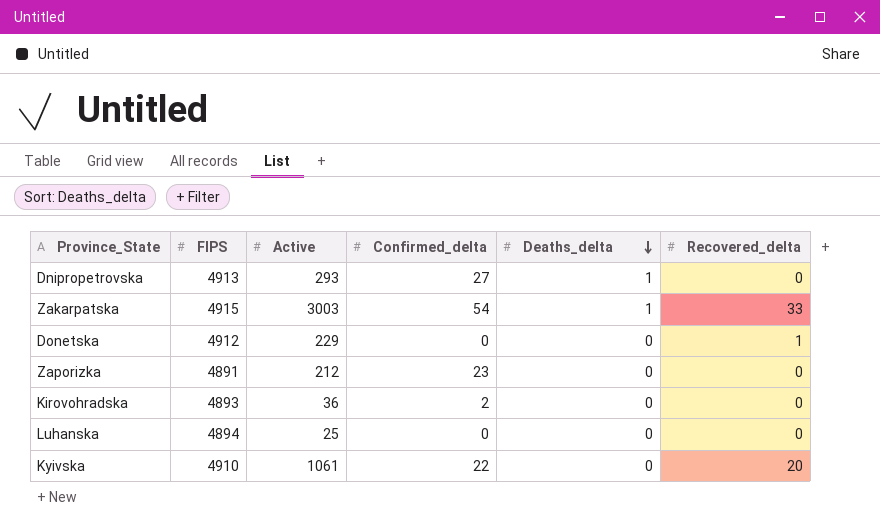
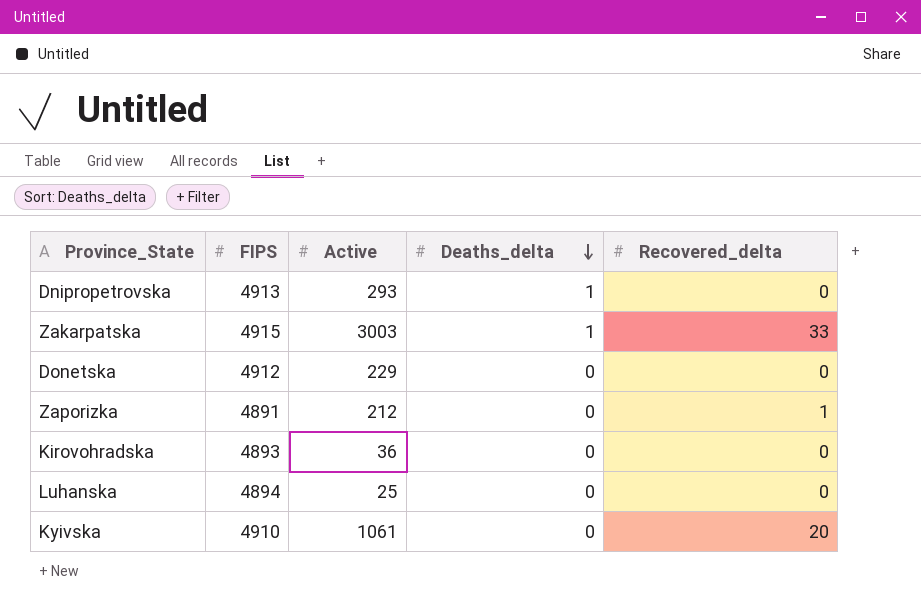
column Confirmed_delta | position: 4 -> none
Donetska | Recovered_delta: 1 -> 0
Zaporizka | Recovered_delta: 0 -> 1

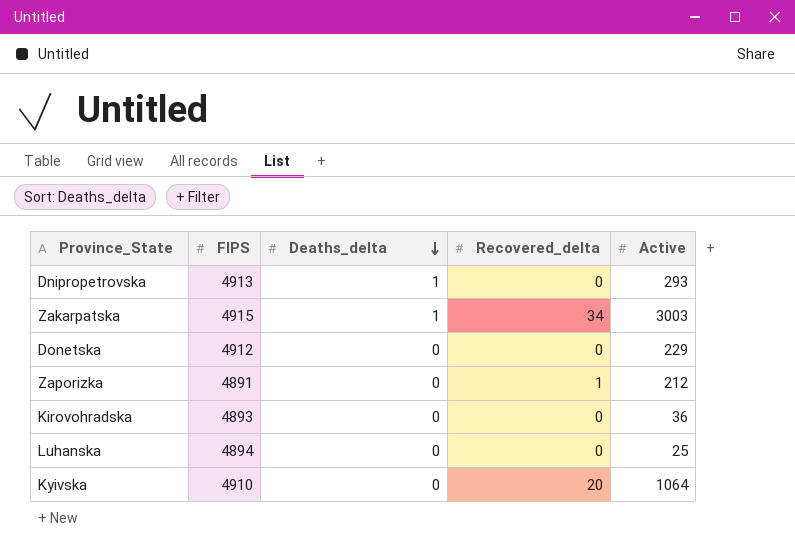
column Active | position: 3 -> 5
Zakarpatska | Recovered_delta: 33 -> 34
Kyivska | Active: 1061 -> 1064

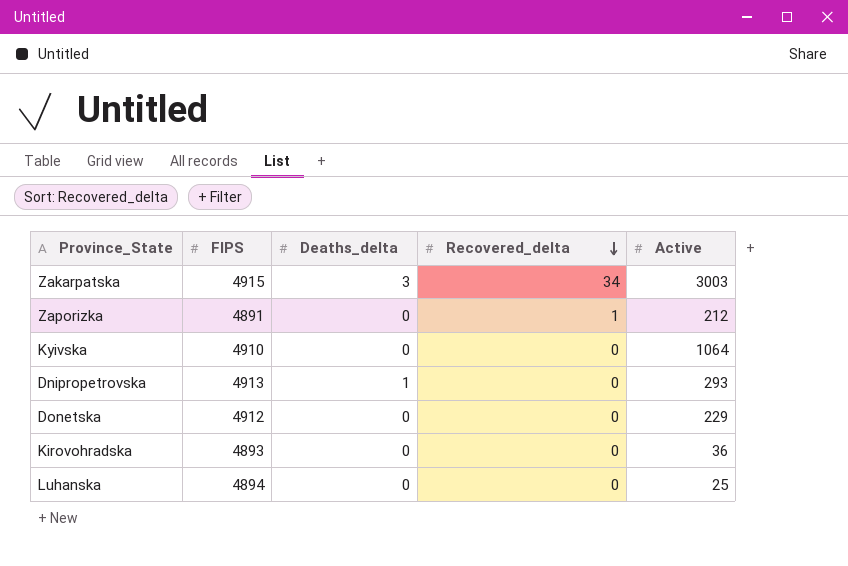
row order: Deaths_delta descending -> Recovered_delta descending
Zakarpatska | Deaths_delta: 1 -> 3
Kyivska | Recovered_delta: 20 -> 0

